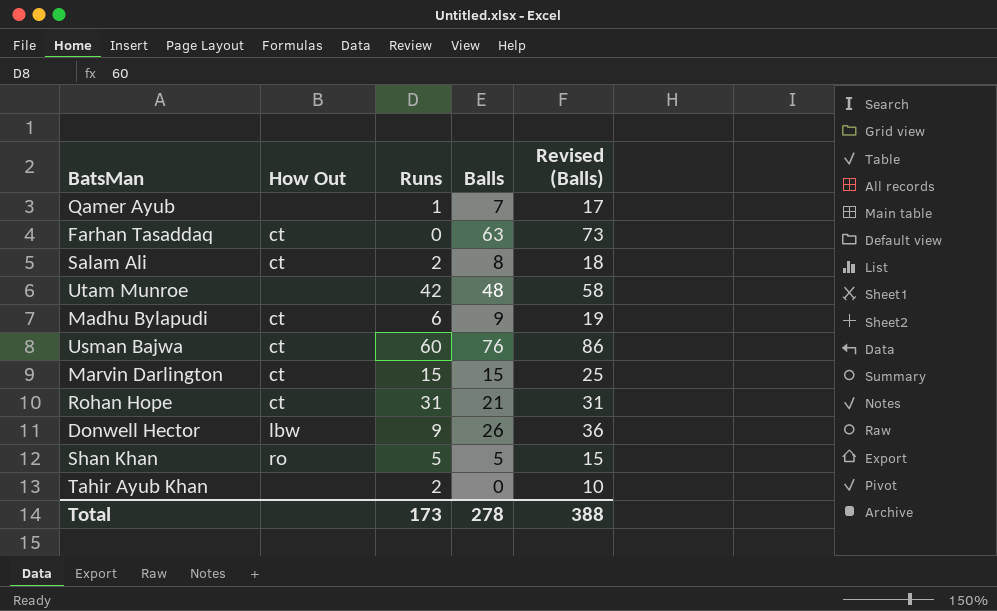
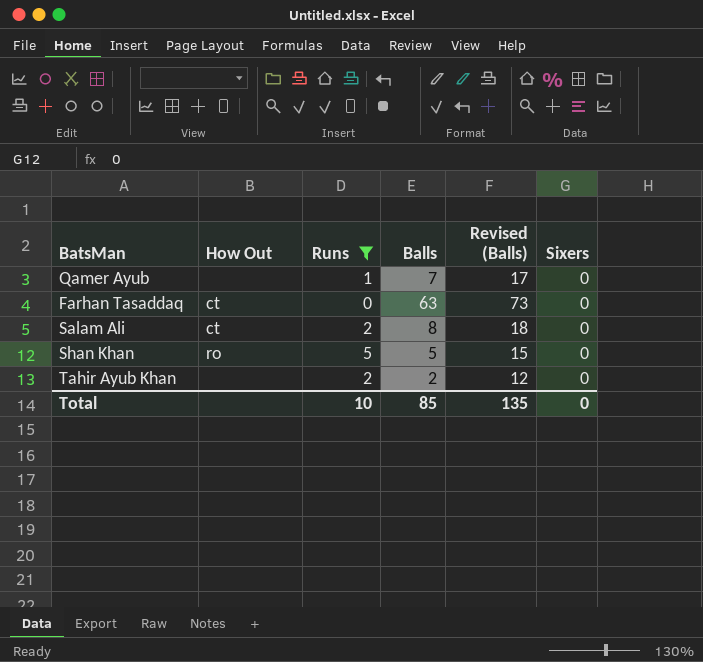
filter: none -> Runs <= 5
column Sixers | position: none -> 6
Tahir Ayub Khan | Balls: 0 -> 2
Tahir Ayub Khan | Revised (Balls): 10 -> 12
Total | Runs: 173 -> 10
Total | Balls: 278 -> 85
Total | Revised (Balls): 388 -> 135

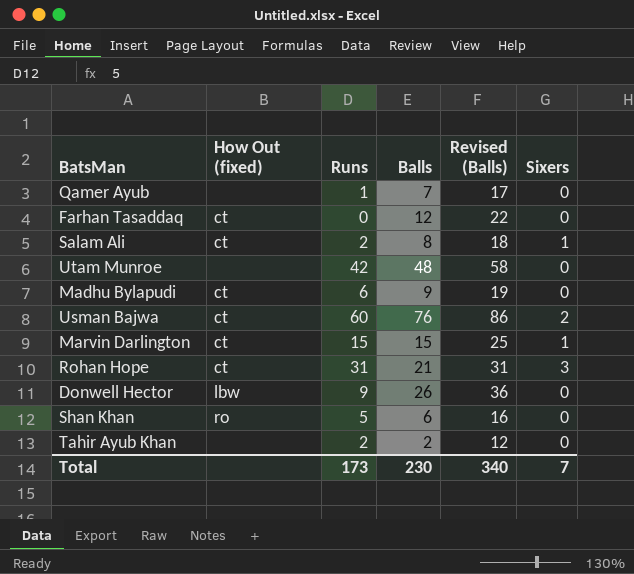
filter: Runs <= 5 -> none
column name: How Out -> How Out (fixed)
Farhan Tasaddaq | Balls: 63 -> 12
Farhan Tasaddaq | Revised (Balls): 73 -> 22
Salam Ali | Sixers: 0 -> 1
Shan Khan | Balls: 5 -> 6
Shan Khan | Revised (Balls): 15 -> 16
Total | Runs: 10 -> 173
Total | Balls: 85 -> 230
Total | Revised (Balls): 135 -> 340
Total | Sixers: 0 -> 7

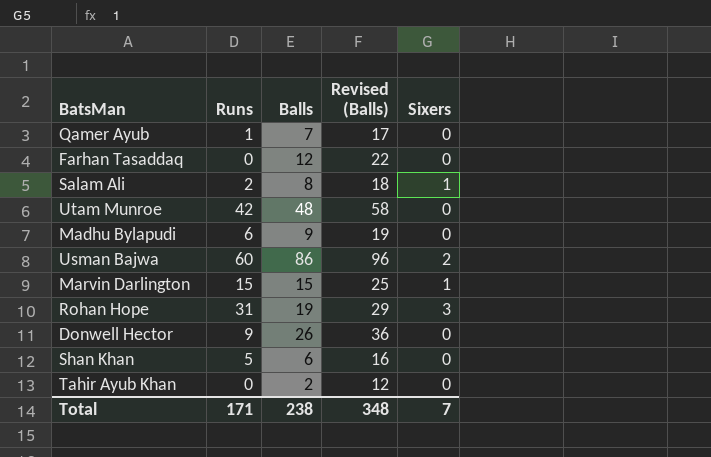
column How Out (fixed) | position: 2 -> none
Usman Bajwa | Balls: 76 -> 86
Usman Bajwa | Revised (Balls): 86 -> 96
Rohan Hope | Balls: 21 -> 19
Rohan Hope | Revised (Balls): 31 -> 29
Tahir Ayub Khan | Runs: 2 -> 0
Total | Runs: 173 -> 171
Total | Balls: 230 -> 238
Total | Revised (Balls): 340 -> 348

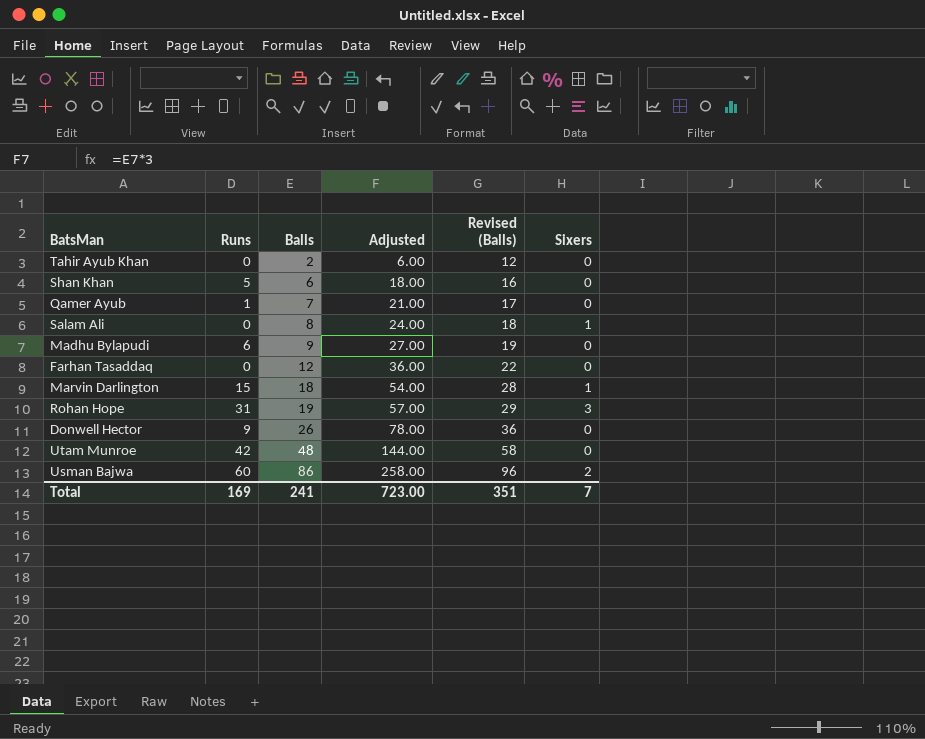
row order: none -> Balls ascending
column Adjusted | formula: none -> [Balls] * 3
Salam Ali | Runs: 2 -> 0
Marvin Darlington | Balls: 15 -> 18
Marvin Darlington | Revised (Balls): 25 -> 28
Total | Runs: 171 -> 169
Total | Balls: 238 -> 241
Total | Revised (Balls): 348 -> 351

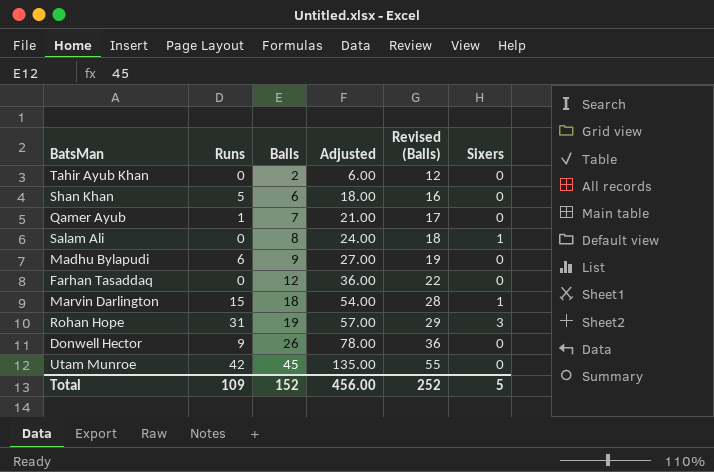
row Usman Bajwa: 60 | 86 | 258.00 | 96 | 2 -> none
Utam Munroe | Balls: 48 -> 45
Utam Munroe | Adjusted: 144.00 -> 135.00
Utam Munroe | Revised (Balls): 58 -> 55
Total | Runs: 169 -> 109
Total | Balls: 241 -> 152
Total | Adjusted: 723.00 -> 456.00
Total | Revised (Balls): 351 -> 252
Total | Sixers: 7 -> 5

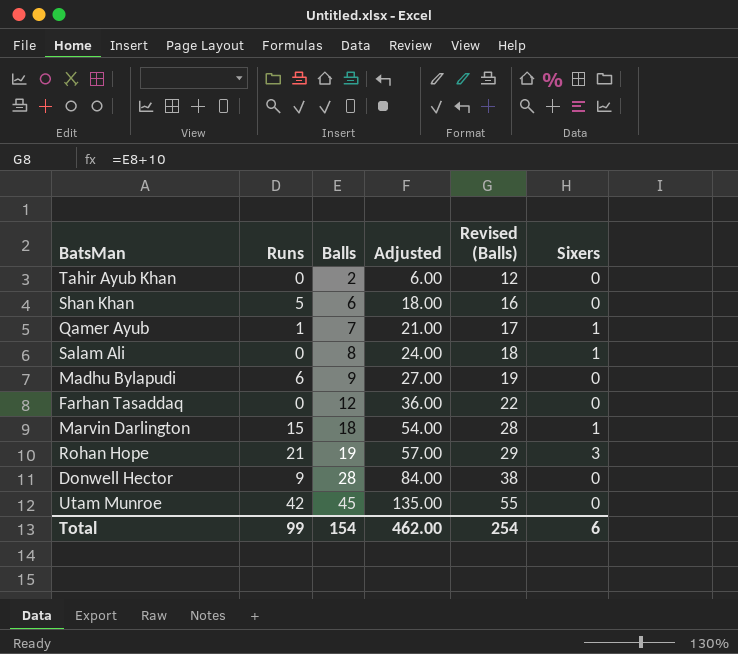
Qamer Ayub | Sixers: 0 -> 1
Rohan Hope | Runs: 31 -> 21
Donwell Hector | Balls: 26 -> 28
Donwell Hector | Adjusted: 78.00 -> 84.00
Donwell Hector | Revised (Balls): 36 -> 38
Total | Runs: 109 -> 99
Total | Balls: 152 -> 154
Total | Adjusted: 456.00 -> 462.00
Total | Revised (Balls): 252 -> 254
Total | Sixers: 5 -> 6

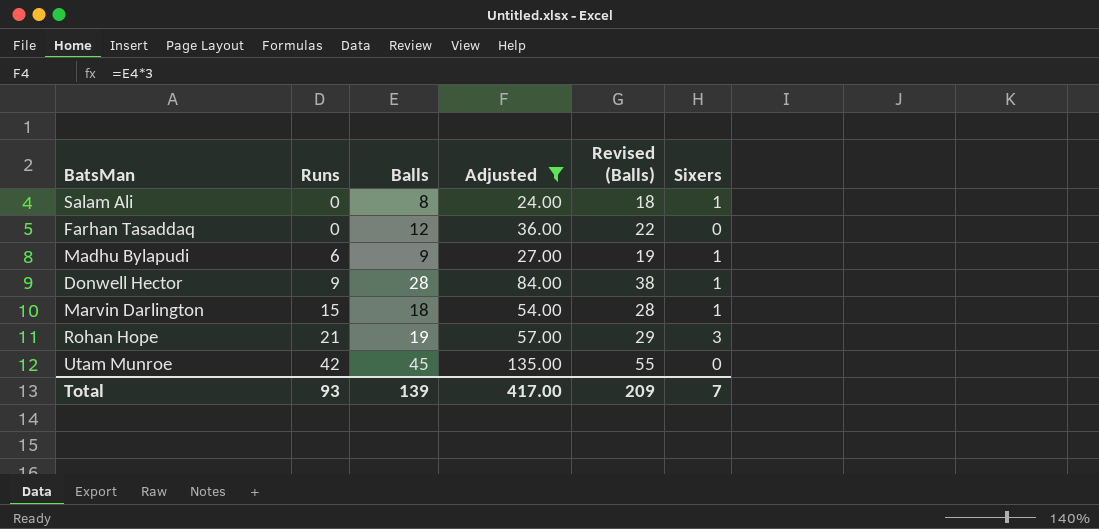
filter: none -> Adjusted >= 24.00
row order: Balls ascending -> Runs ascending
Madhu Bylapudi | Sixers: 0 -> 1
Donwell Hector | Sixers: 0 -> 1
Total | Runs: 99 -> 93
Total | Balls: 154 -> 139
Total | Adjusted: 462.00 -> 417.00
Total | Revised (Balls): 254 -> 209
Total | Sixers: 6 -> 7

